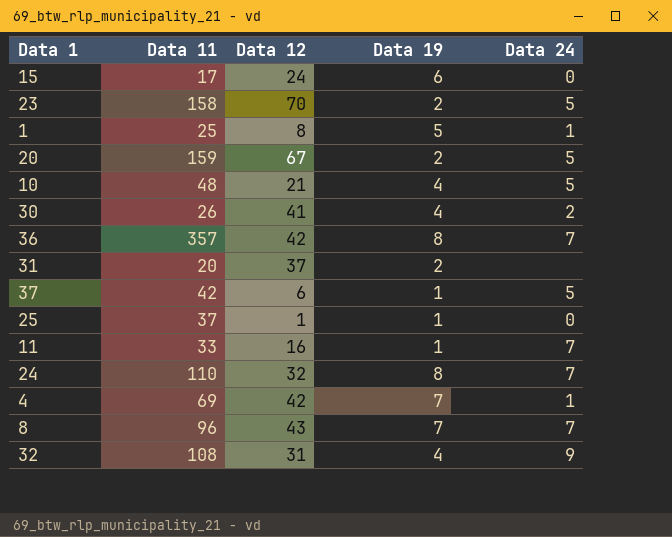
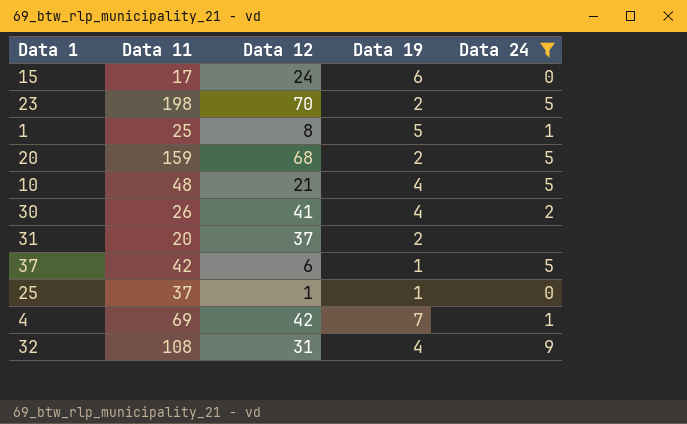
filter: none -> Data 24 != 7
23 | Data 11: 158 -> 198
20 | Data 12: 67 -> 68

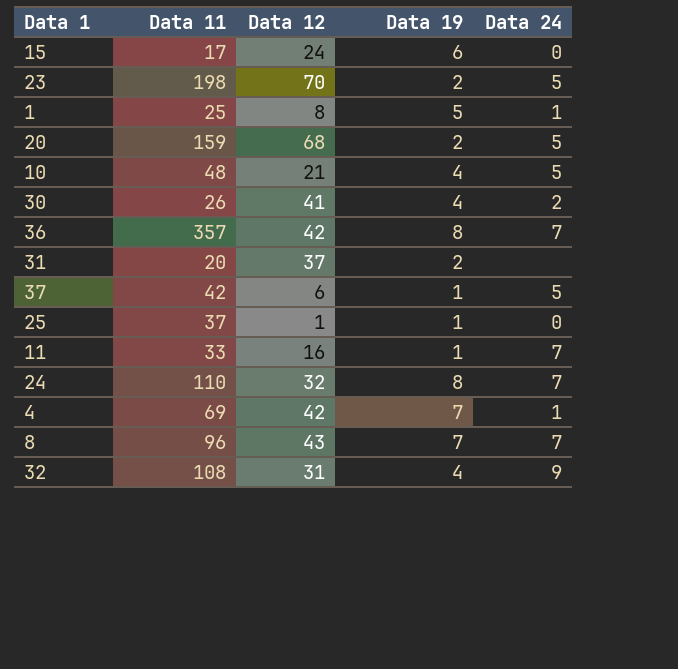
filter: Data 24 != 7 -> none

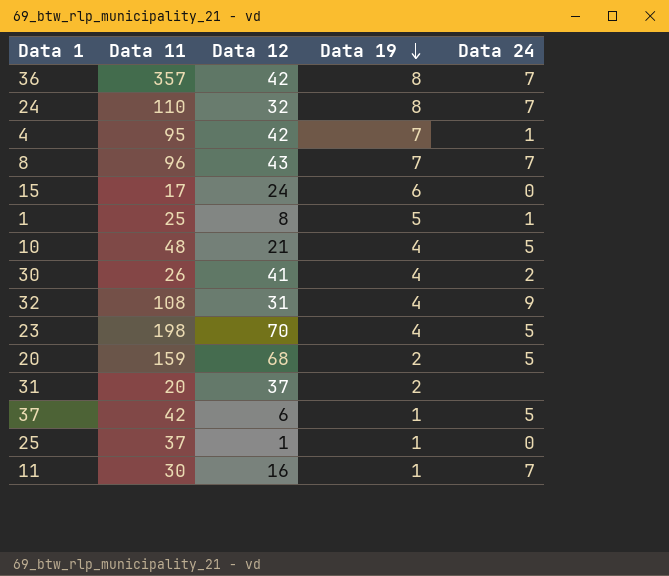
row order: none -> Data 19 descending
4 | Data 11: 69 -> 95
23 | Data 19: 2 -> 4
11 | Data 11: 33 -> 30

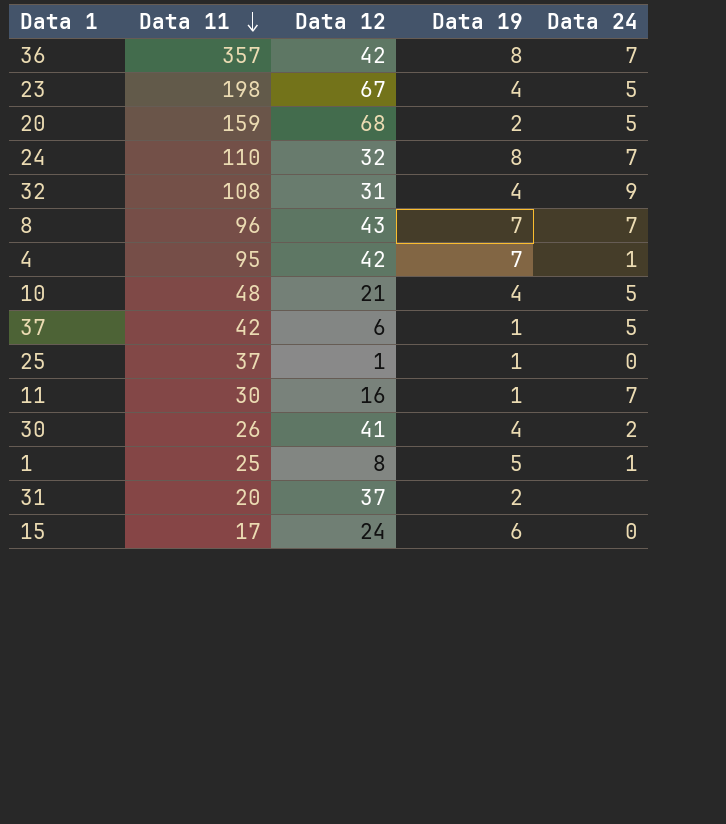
row order: Data 19 descending -> Data 11 descending
23 | Data 12: 70 -> 67

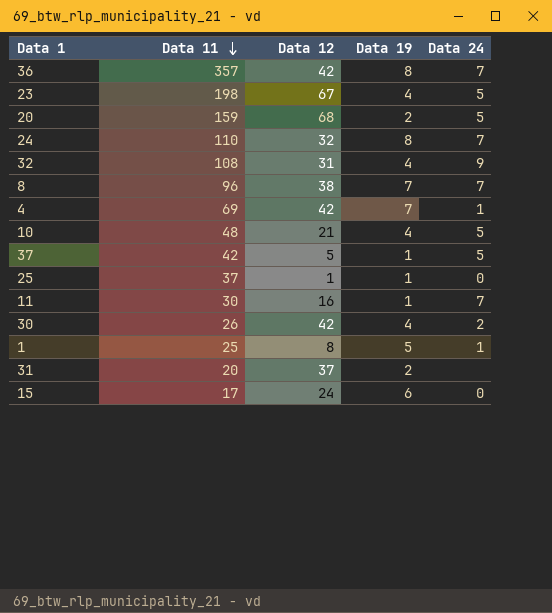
8 | Data 12: 43 -> 38
4 | Data 11: 95 -> 69
37 | Data 12: 6 -> 5
30 | Data 12: 41 -> 42

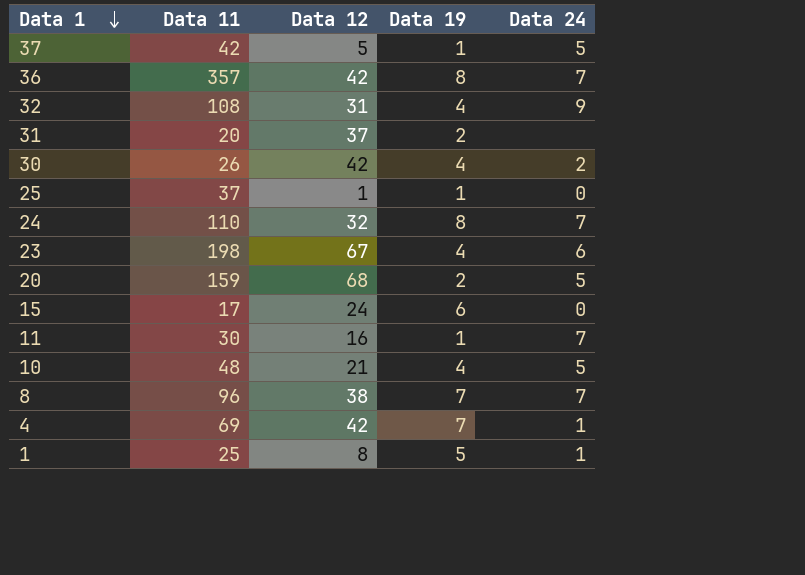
row order: Data 11 descending -> Data 1 descending
23 | Data 24: 5 -> 6

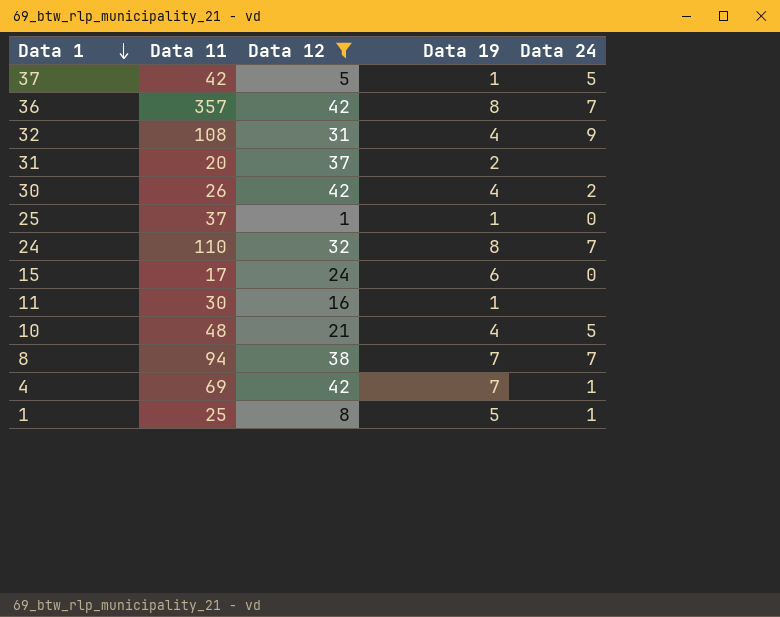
filter: none -> Data 12 <= 42
11 | Data 24: 7 -> none
8 | Data 11: 96 -> 94

